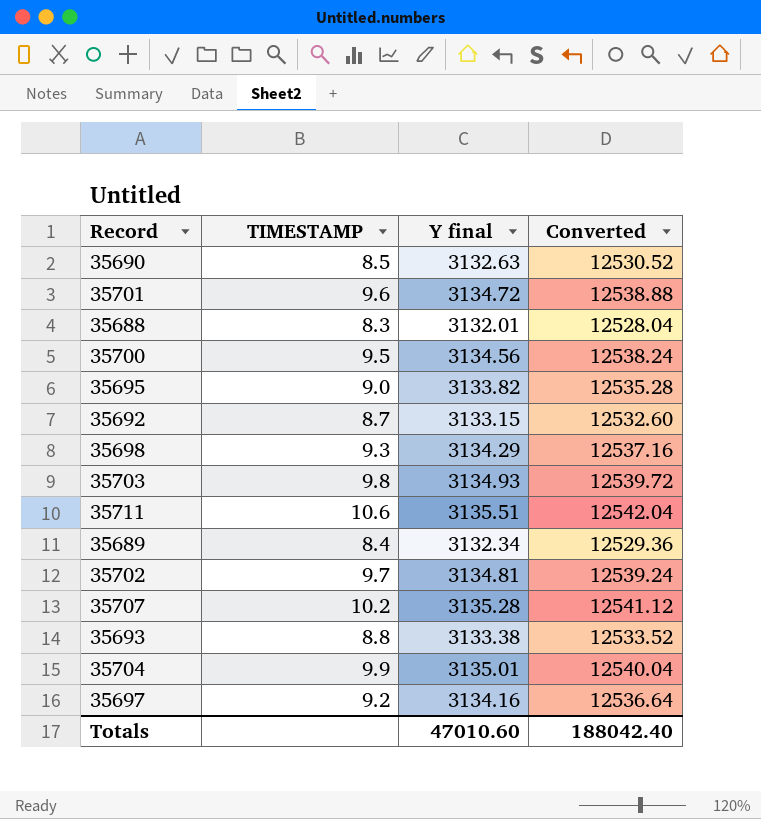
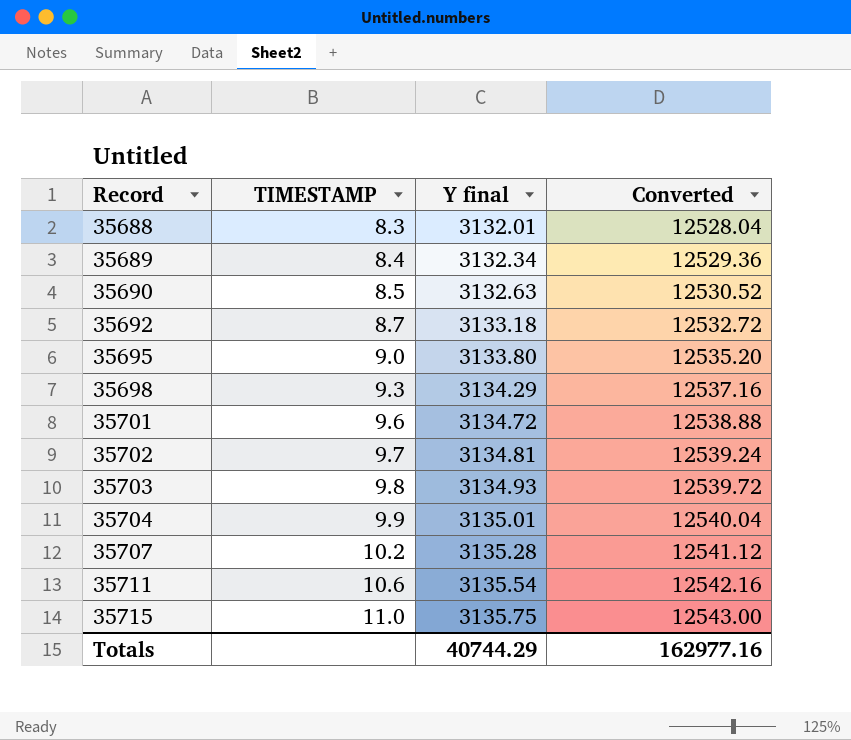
row order: none -> Record ascending
row 35700: 9.5 | 3134.56 | 12538.24 -> none
row 35693: 8.8 | 3133.38 | 12533.52 -> none
row 35697: 9.2 | 3134.16 | 12536.64 -> none
35692 | Y final: 3133.15 -> 3133.18
35692 | Converted: 12532.60 -> 12532.72
35695 | Y final: 3133.82 -> 3133.80
35695 | Converted: 12535.28 -> 12535.20
35711 | Y final: 3135.51 -> 3135.54
35711 | Converted: 12542.04 -> 12542.16
row 35715: none -> 11.0 | 3135.75 | 12543.00
Totals | Y final: 47010.60 -> 40744.29
Totals | Converted: 188042.40 -> 162977.16

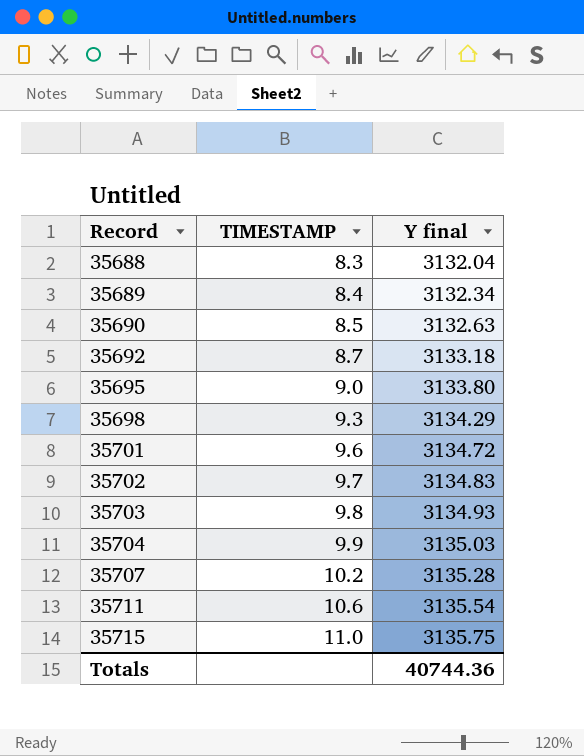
column Converted | formula: [Y final] * 4 -> none
35688 | Y final: 3132.01 -> 3132.04
35702 | Y final: 3134.81 -> 3134.83
35704 | Y final: 3135.01 -> 3135.03
Totals | Y final: 40744.29 -> 40744.36

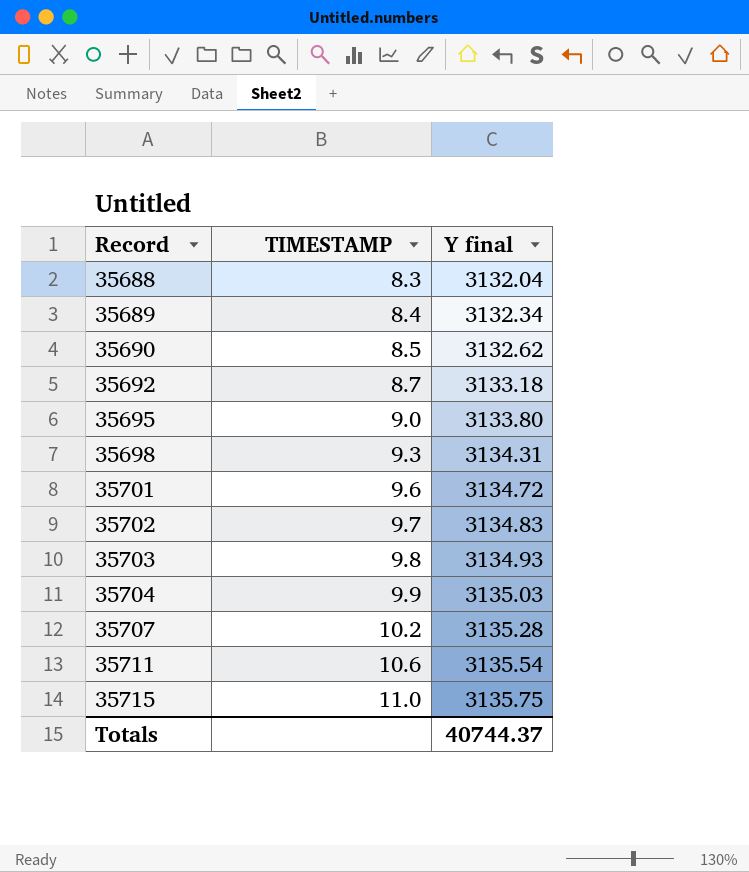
35690 | Y final: 3132.63 -> 3132.62
35698 | Y final: 3134.29 -> 3134.31
Totals | Y final: 40744.36 -> 40744.37

